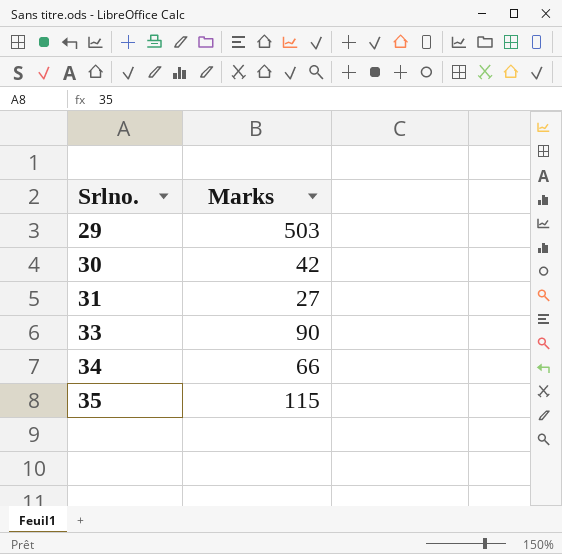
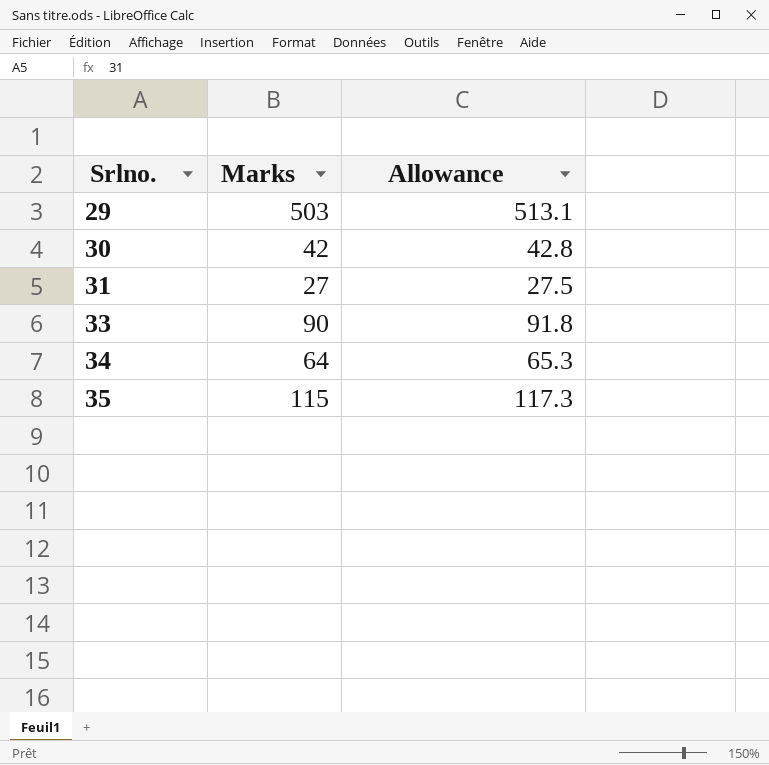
column Allowance | formula: none -> [Marks] * 1.02
34 | Marks: 66 -> 64

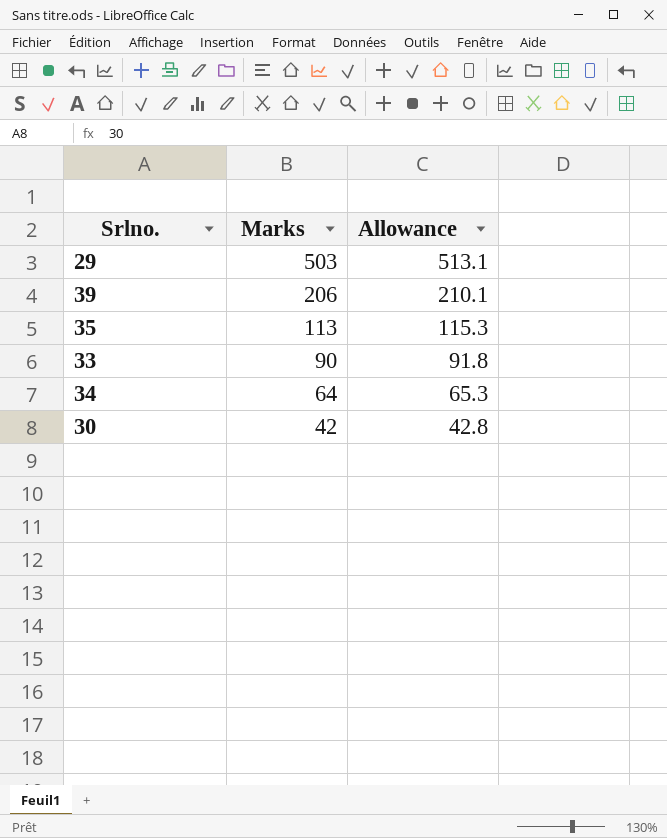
row order: Srlno. ascending -> Marks descending
row 31: 27 | 27.5 -> none
row 39: none -> 206 | 210.1
35 | Marks: 115 -> 113
35 | Allowance: 117.3 -> 115.3

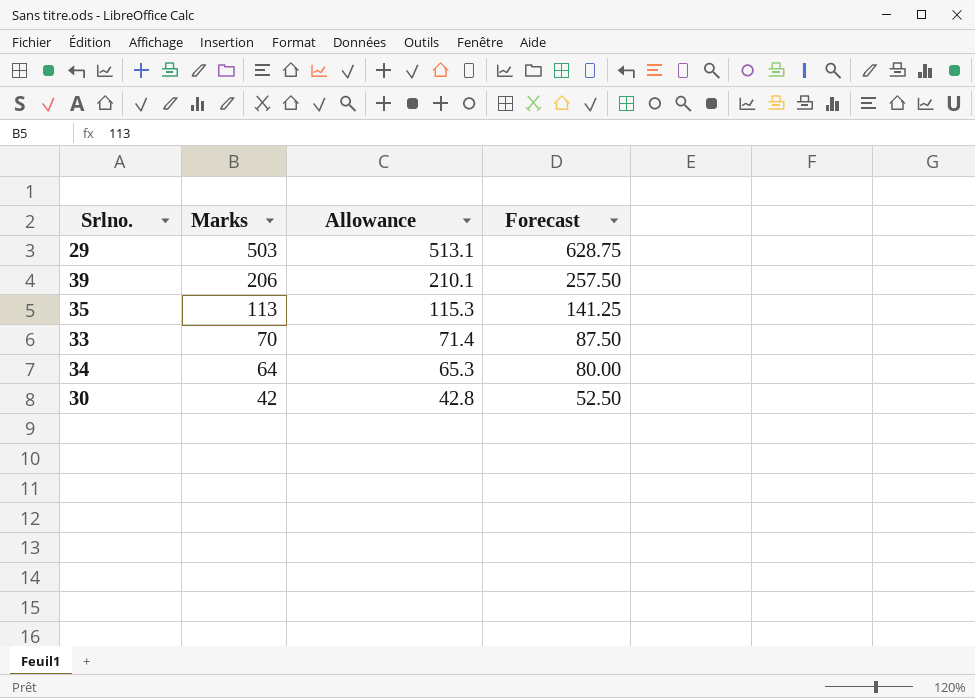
column Forecast | formula: none -> [Marks] * 1.25
33 | Marks: 90 -> 70
33 | Allowance: 91.8 -> 71.4

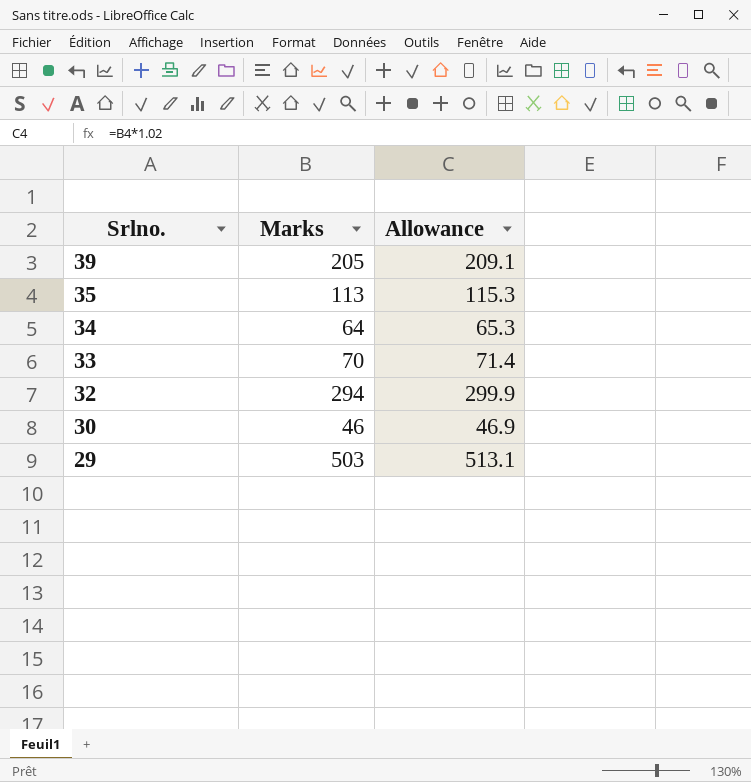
row order: Marks descending -> Srlno. descending
column Forecast | formula: [Marks] * 1.25 -> none
39 | Marks: 206 -> 205
39 | Allowance: 210.1 -> 209.1
row 32: none -> 294 | 299.9
30 | Marks: 42 -> 46
30 | Allowance: 42.8 -> 46.9

